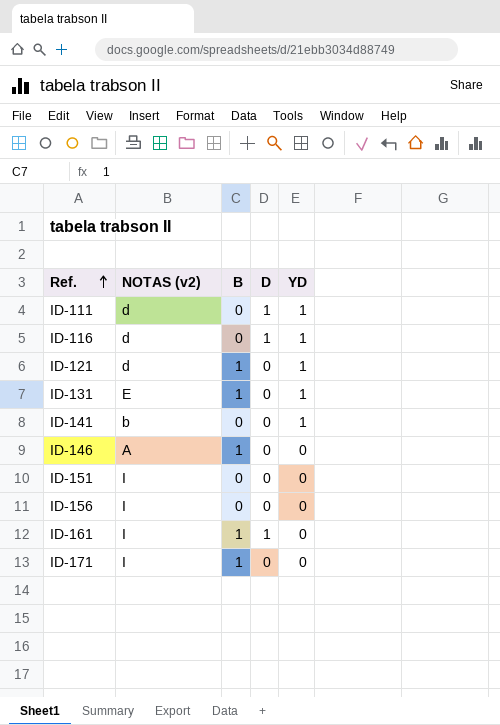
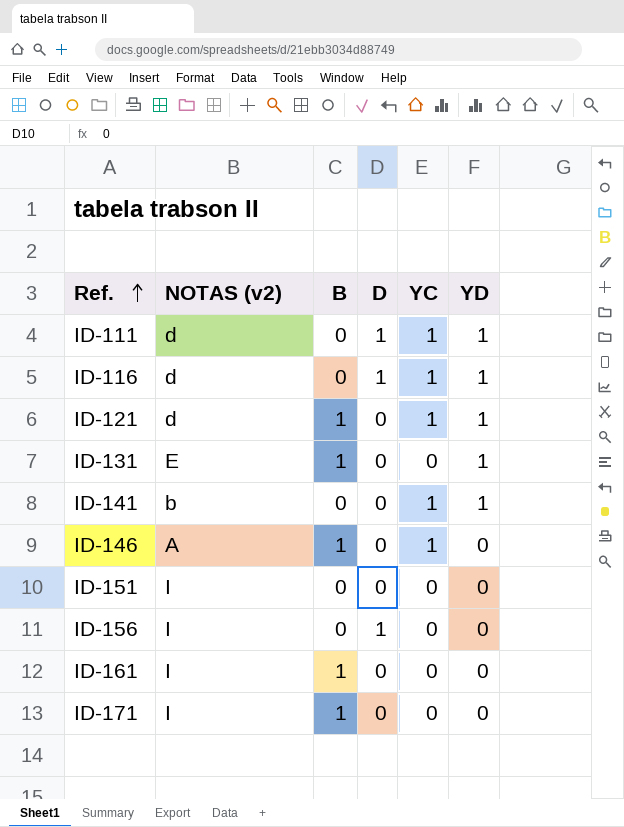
column YC | position: none -> 5
ID-156 | D: 0 -> 1
ID-161 | D: 1 -> 0

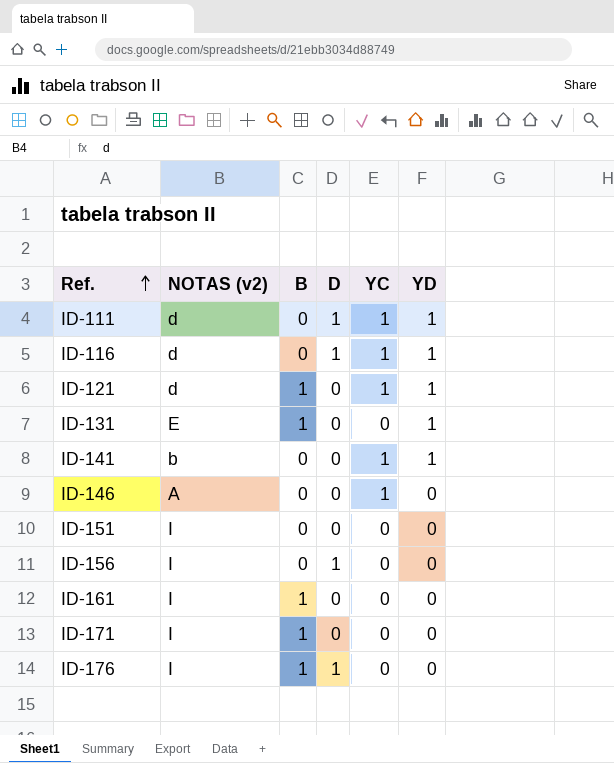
ID-146 | B: 1 -> 0
row ID-176: none -> I | 1 | 1 | 0 | 0

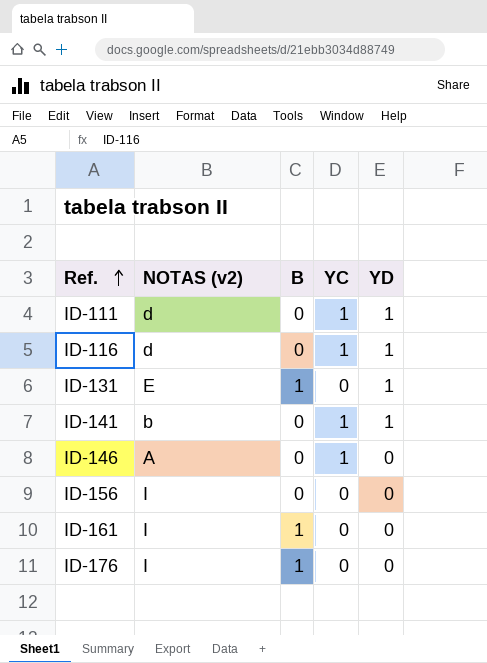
column D | position: 4 -> none
row ID-121: d | 1 | 0 | 1 | 1 -> none
row ID-151: I | 0 | 0 | 0 | 0 -> none
row ID-171: I | 1 | 0 | 0 | 0 -> none

